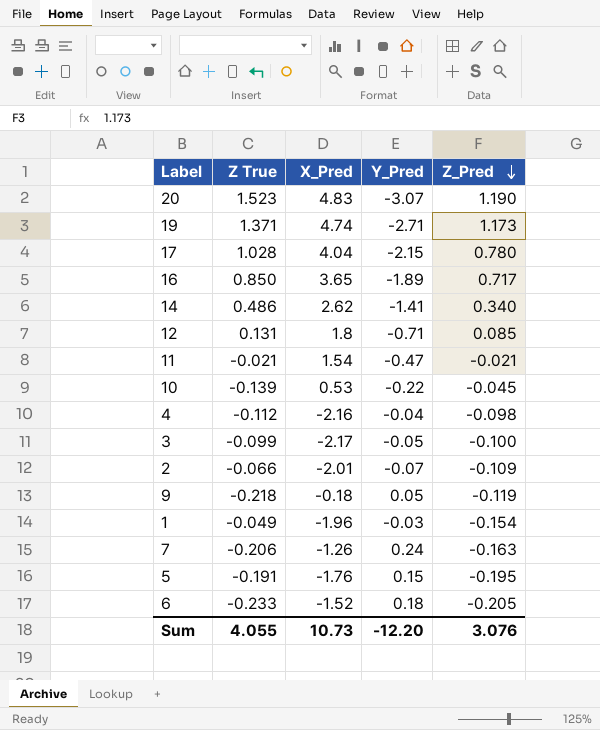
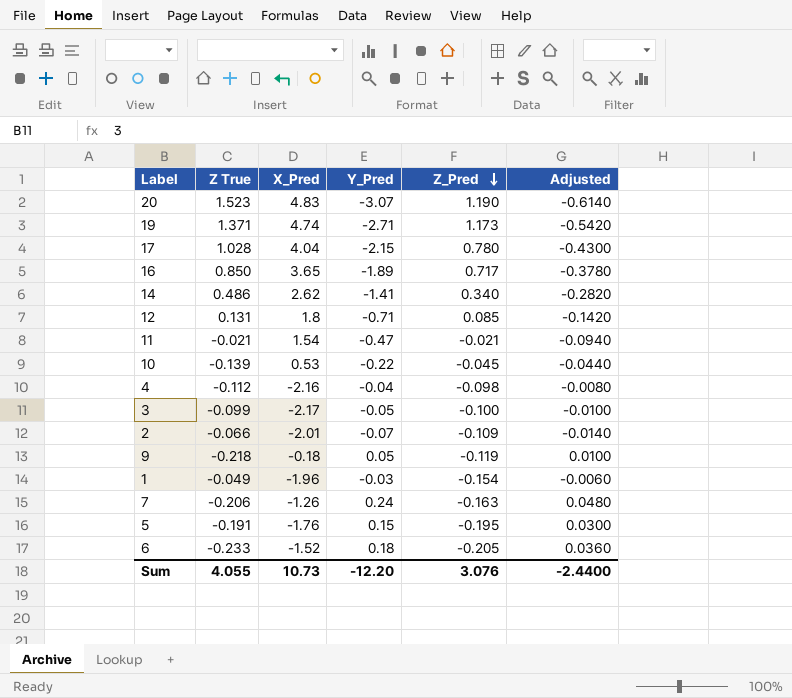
column Adjusted | formula: none -> [Y_Pred] * 0.2

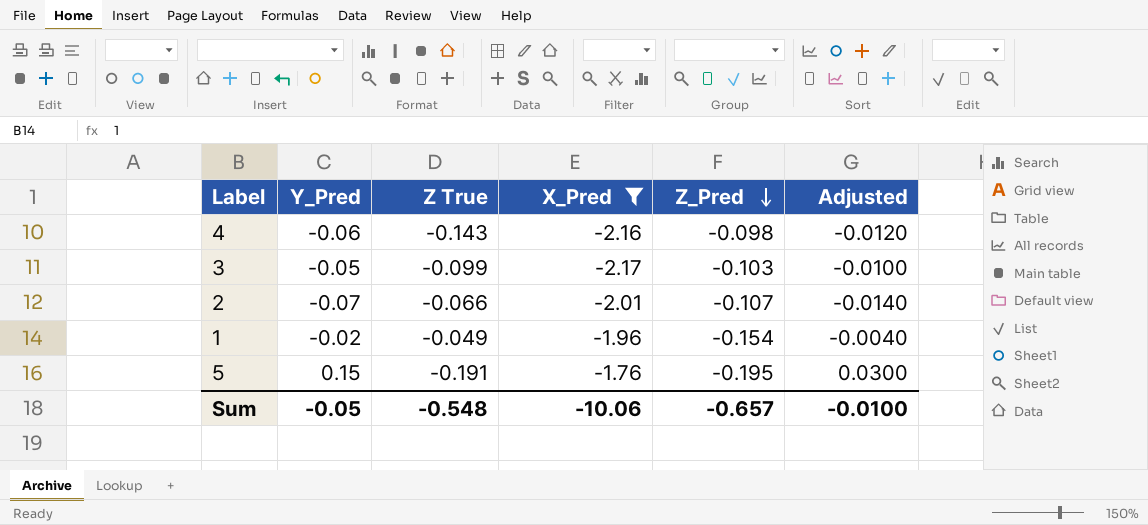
filter: none -> X_Pred <= -1.76
column Y_Pred | position: 4 -> 2
4 | Y_Pred: -0.04 -> -0.06
4 | Z True: -0.112 -> -0.143
4 | Adjusted: -0.0080 -> -0.0120
3 | Z_Pred: -0.100 -> -0.103
2 | Z_Pred: -0.109 -> -0.107
1 | Y_Pred: -0.03 -> -0.02
1 | Adjusted: -0.0060 -> -0.0040
Sum | Y_Pred: -12.20 -> -0.05
Sum | Z True: 4.055 -> -0.548
Sum | X_Pred: 10.73 -> -10.06
Sum | Z_Pred: 3.076 -> -0.657
Sum | Adjusted: -2.4400 -> -0.0100

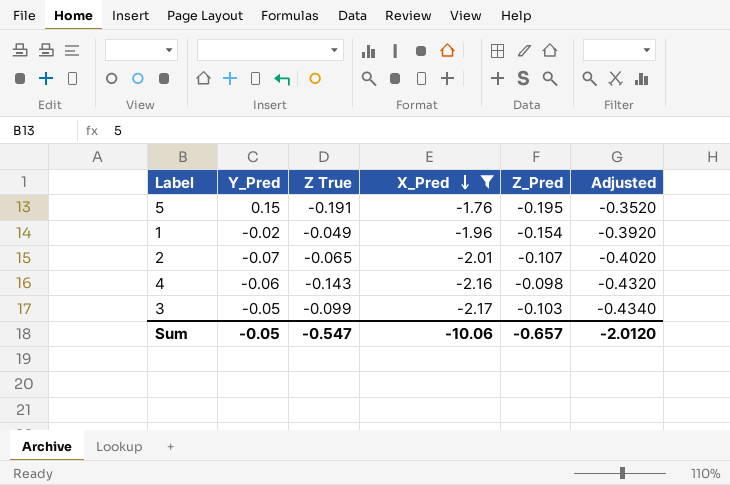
row order: Z_Pred descending -> X_Pred descending
column Adjusted | formula: [Y_Pred] * 0.2 -> [X_Pred] * 0.2
2 | Z True: -0.066 -> -0.065
Sum | Z True: -0.548 -> -0.547
Sum | Adjusted: -0.0100 -> -2.0120

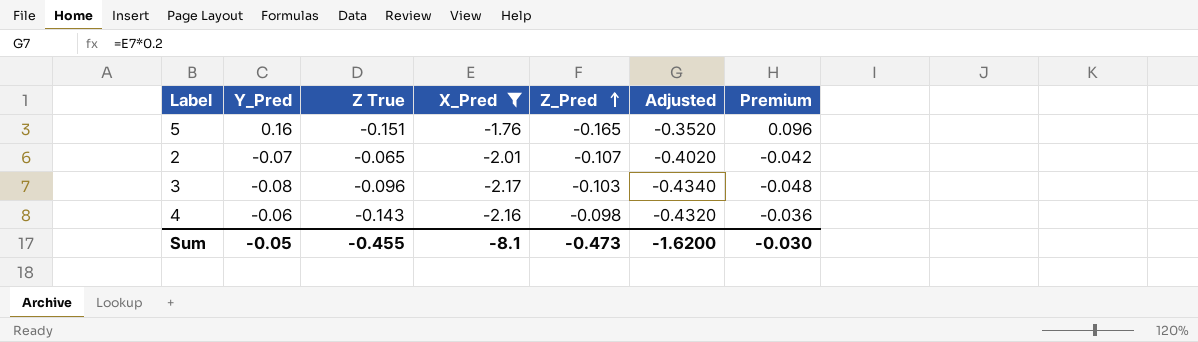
row order: X_Pred descending -> Z_Pred ascending
column Premium | formula: none -> [Y_Pred] * 0.6
row 1: -0.02 | -0.049 | -1.96 | -0.154 | -0.3920 -> none
5 | Y_Pred: 0.15 -> 0.16
5 | Z True: -0.191 -> -0.151
5 | Z_Pred: -0.195 -> -0.165
3 | Y_Pred: -0.05 -> -0.08
3 | Z True: -0.099 -> -0.096
Sum | Z True: -0.547 -> -0.455
Sum | X_Pred: -10.06 -> -8.1
Sum | Z_Pred: -0.657 -> -0.473
Sum | Adjusted: -2.0120 -> -1.6200

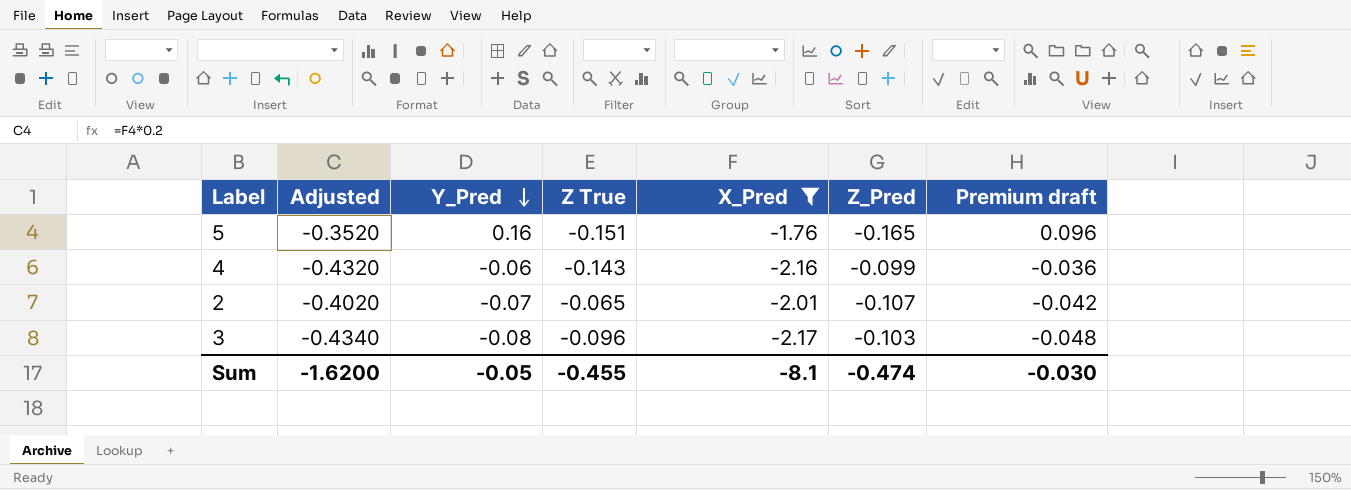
row order: Z_Pred ascending -> Y_Pred descending
column Adjusted | position: 6 -> 2
column name: Premium -> Premium draft
4 | Z_Pred: -0.098 -> -0.099
Sum | Z_Pred: -0.473 -> -0.474

